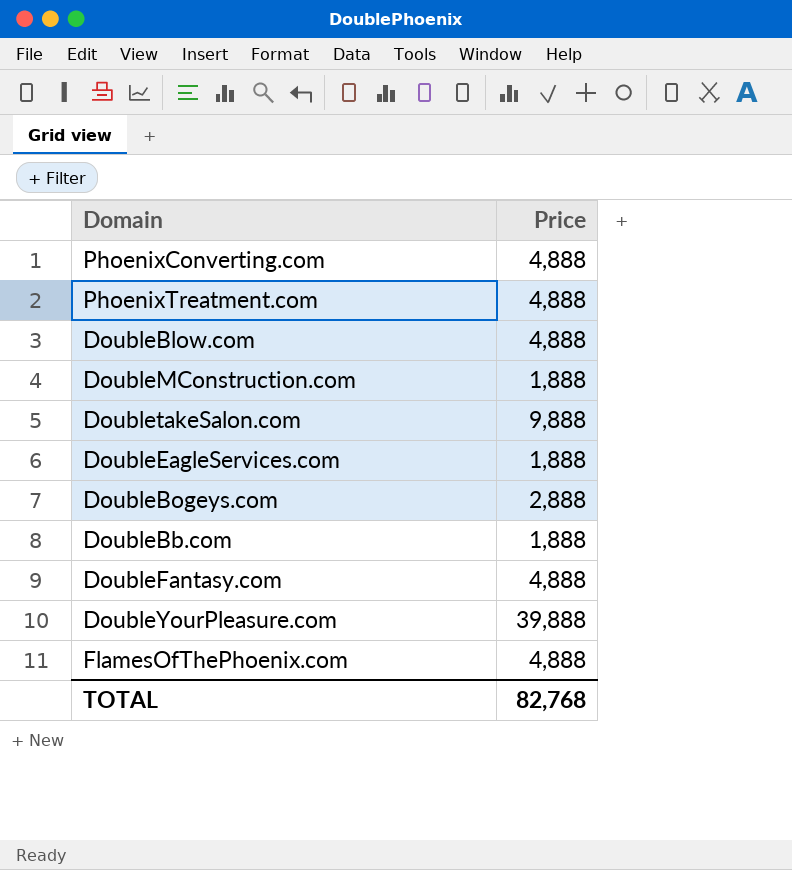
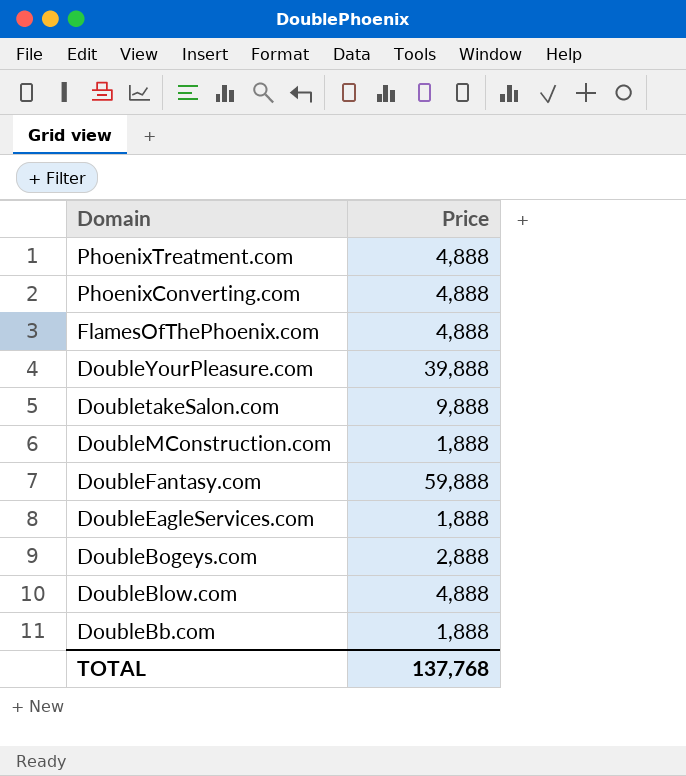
row order: none -> Domain descending
DoubleFantasy.com | Price: 4,888 -> 59,888
TOTAL | Price: 82,768 -> 137,768

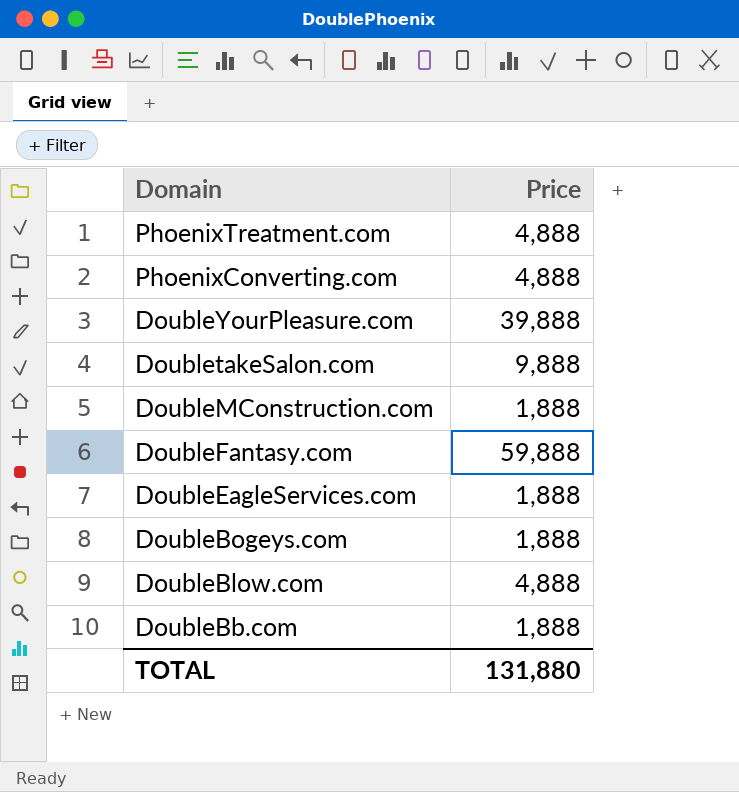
row FlamesOfThePhoenix.com: 4,888 -> none
DoubleBogeys.com | Price: 2,888 -> 1,888
TOTAL | Price: 137,768 -> 131,880

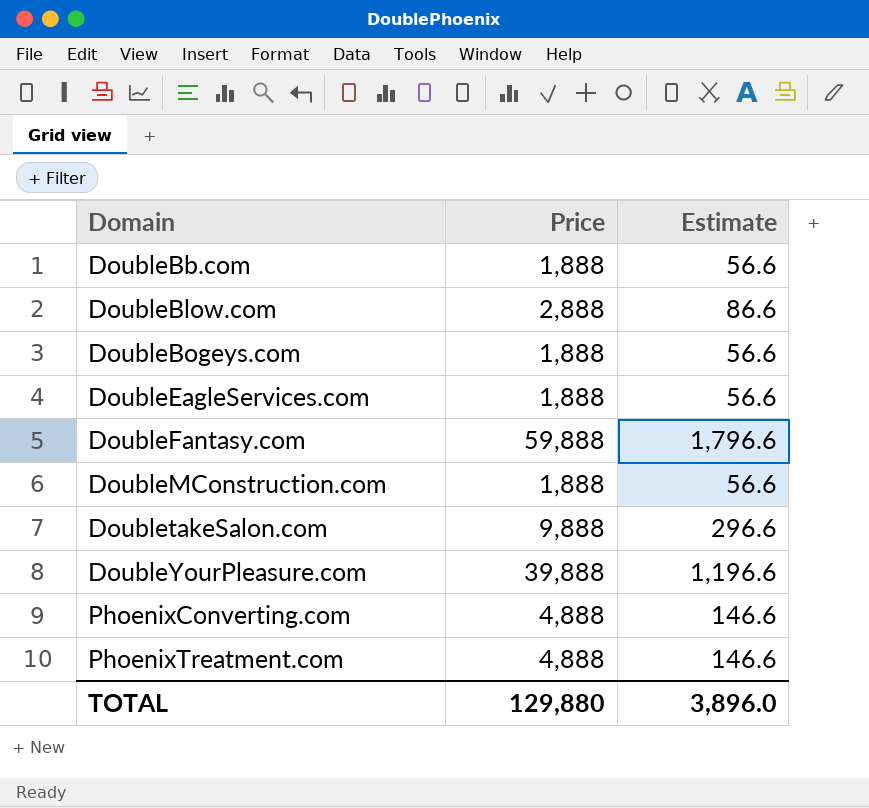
row order: Domain descending -> Domain ascending
column Estimate | formula: none -> [Price] * 0.03
DoubleBlow.com | Price: 4,888 -> 2,888
TOTAL | Price: 131,880 -> 129,880

